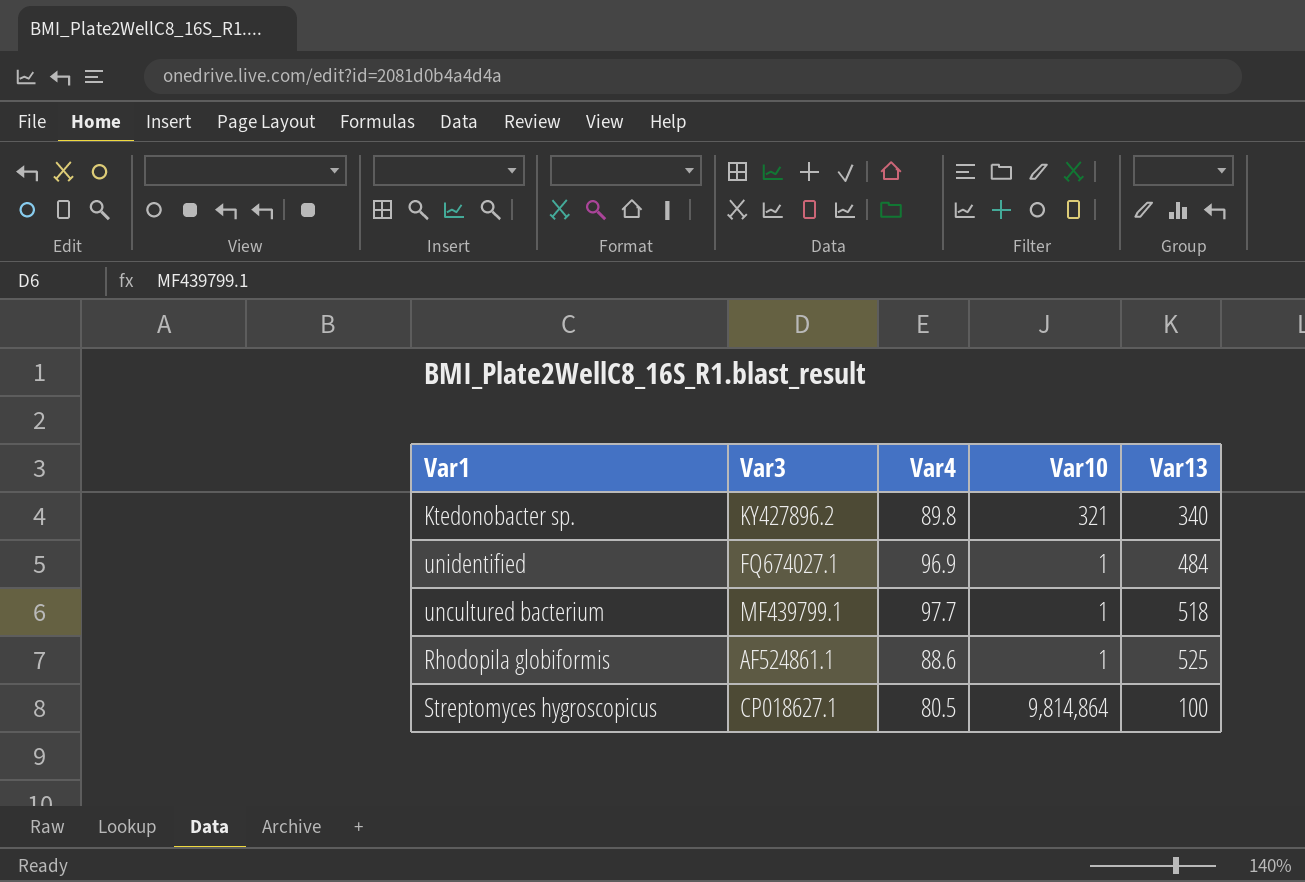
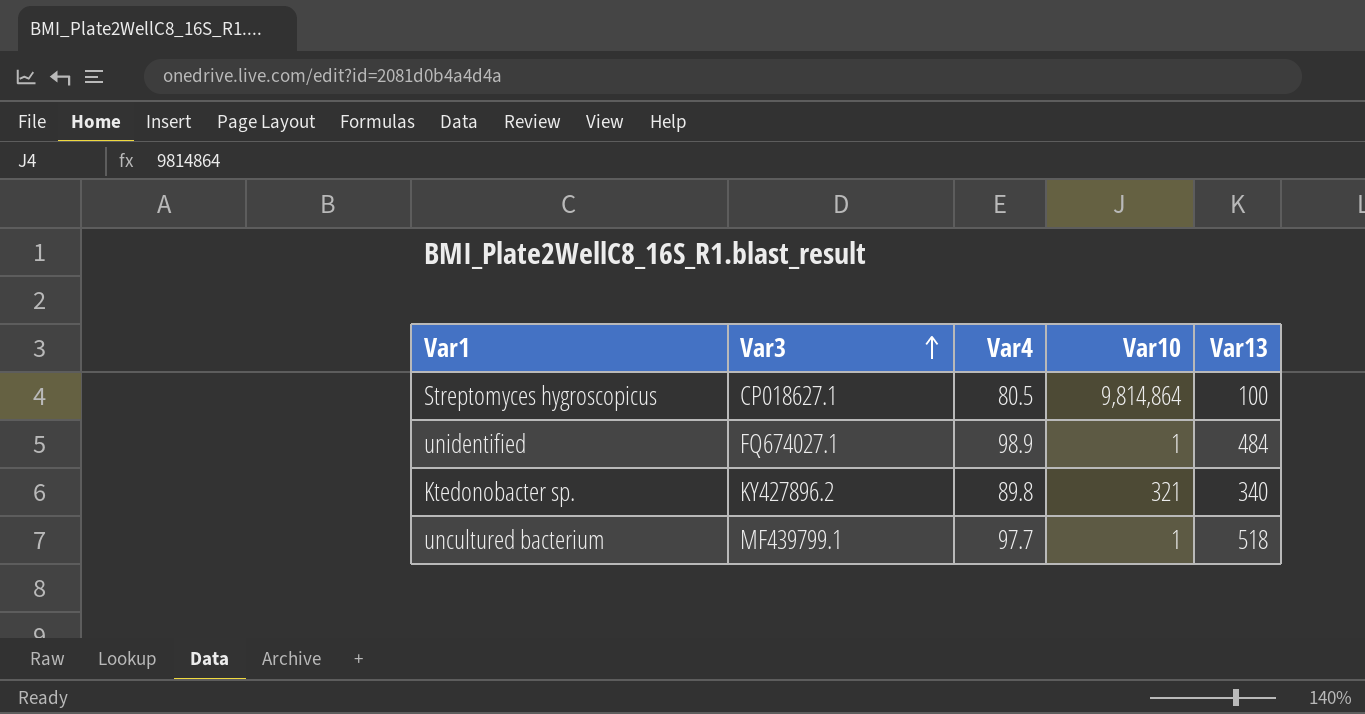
row order: none -> Var3 ascending
row Rhodopila globiformis: AF524861.1 | 88.6 | 1 | 525 -> none
unidentified | Var4: 96.9 -> 98.9

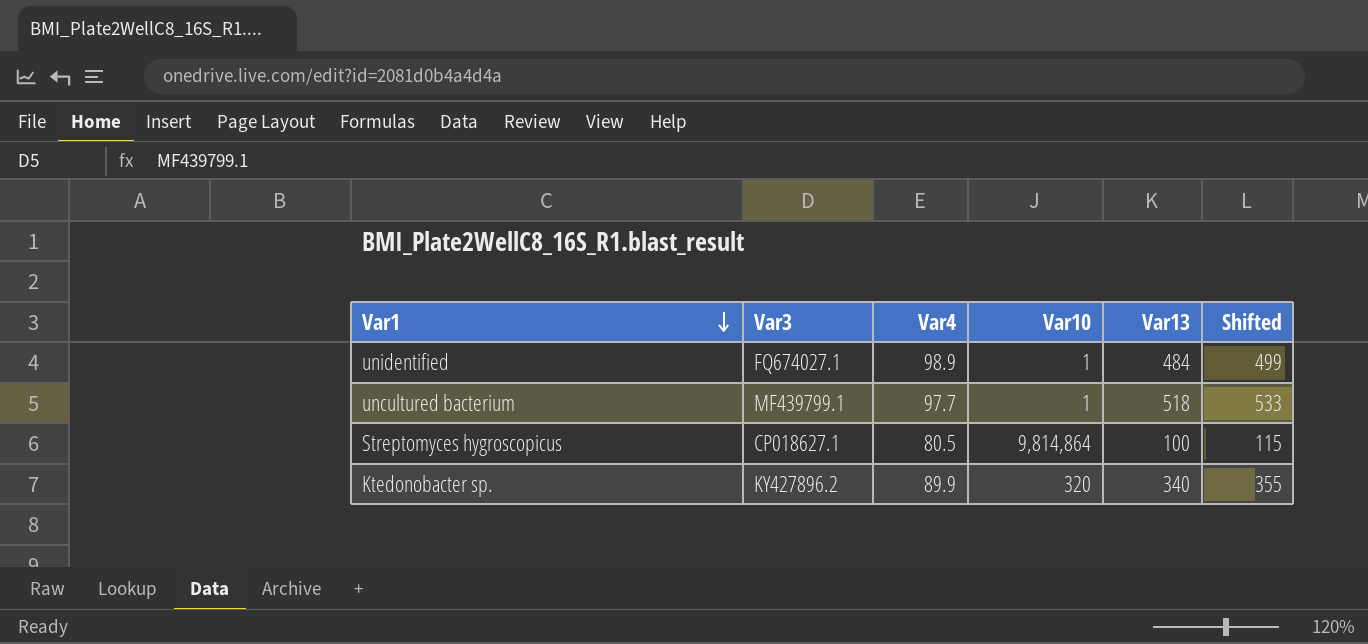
row order: Var3 ascending -> Var1 descending
column Shifted | formula: none -> [Var13] + 15
Ktedonobacter sp. | Var4: 89.8 -> 89.9
Ktedonobacter sp. | Var10: 321 -> 320

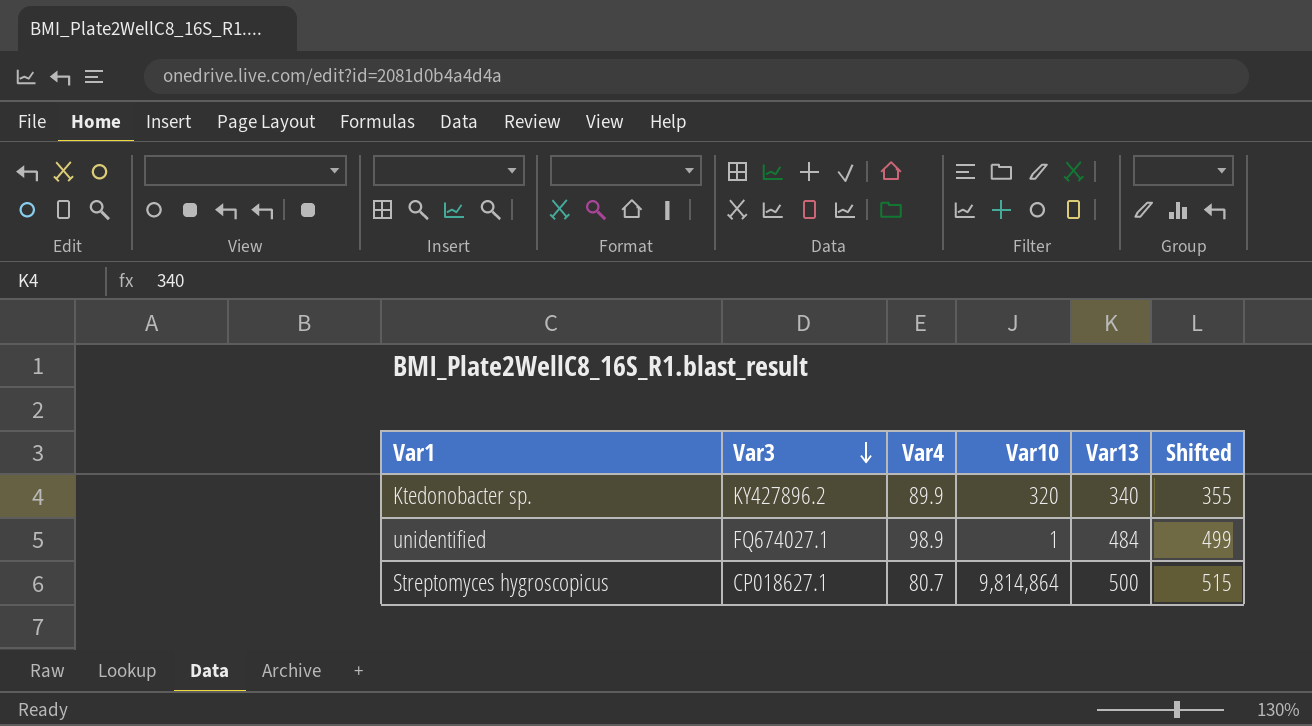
row order: Var1 descending -> Var3 descending
row uncultured bacterium: MF439799.1 | 97.7 | 1 | 518 | 533 -> none
Streptomyces hygroscopicus | Var4: 80.5 -> 80.7
Streptomyces hygroscopicus | Var13: 100 -> 500
Streptomyces hygroscopicus | Shifted: 115 -> 515

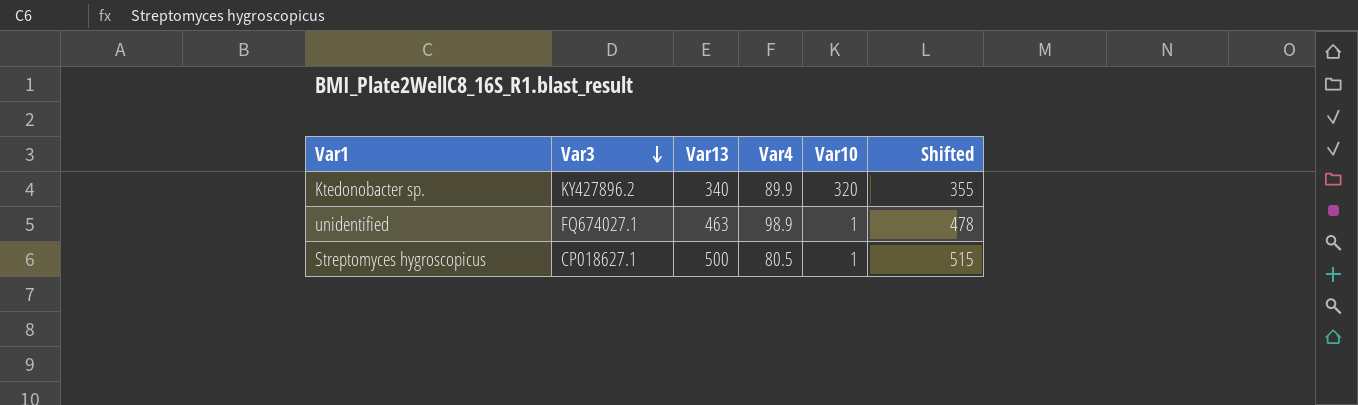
column Var13 | position: 5 -> 3
unidentified | Var13: 484 -> 463
unidentified | Shifted: 499 -> 478
Streptomyces hygroscopicus | Var4: 80.7 -> 80.5
Streptomyces hygroscopicus | Var10: 9,814,864 -> 1

